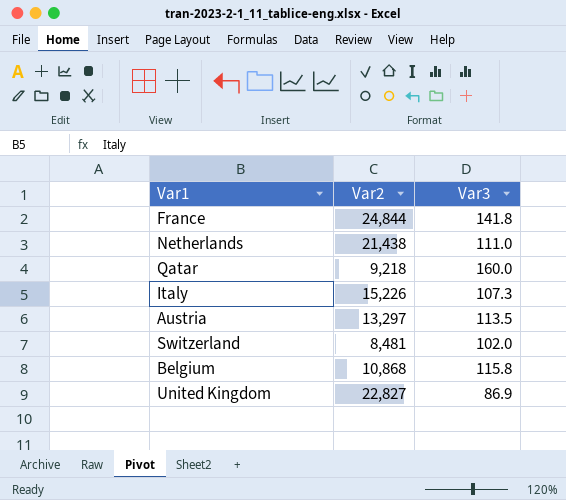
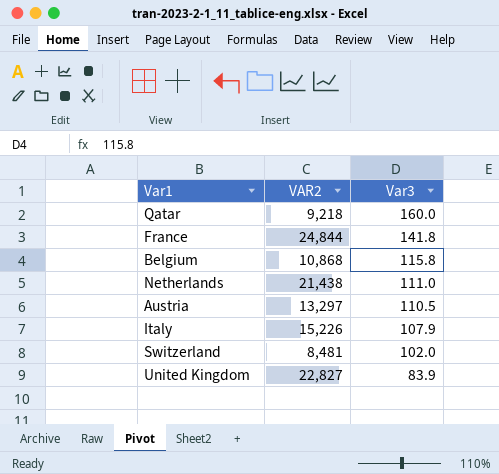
row order: none -> Var3 descending
column name: Var2 -> VAR2
Austria | Var3: 113.5 -> 110.5
Italy | Var3: 107.3 -> 107.9
United Kingdom | Var3: 86.9 -> 83.9

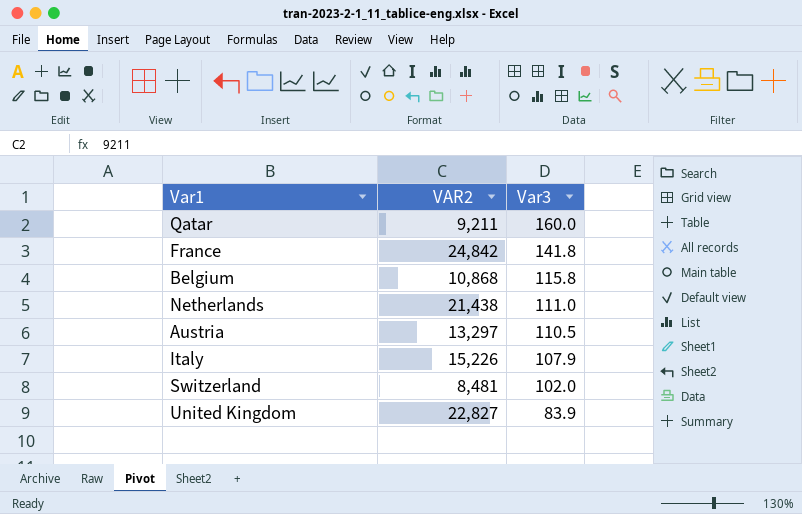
Qatar | VAR2: 9,218 -> 9,211
France | VAR2: 24,844 -> 24,842

